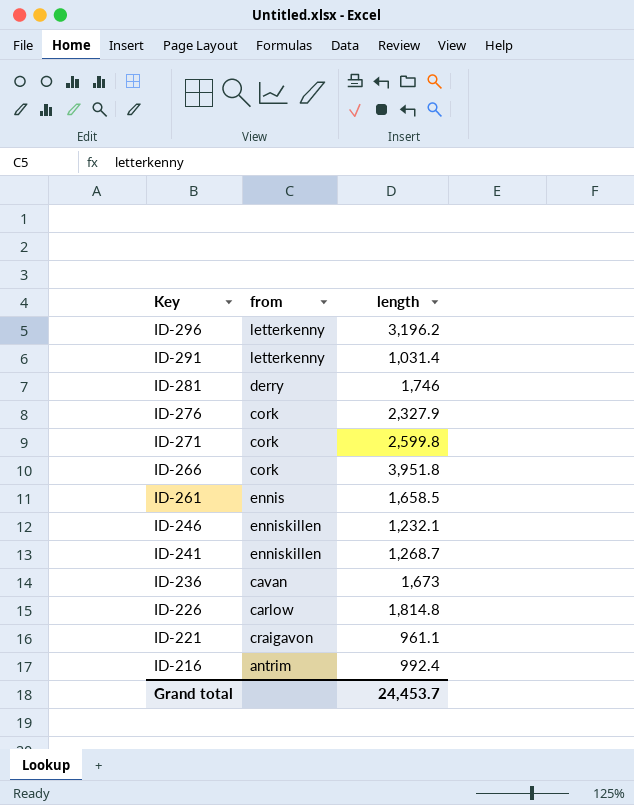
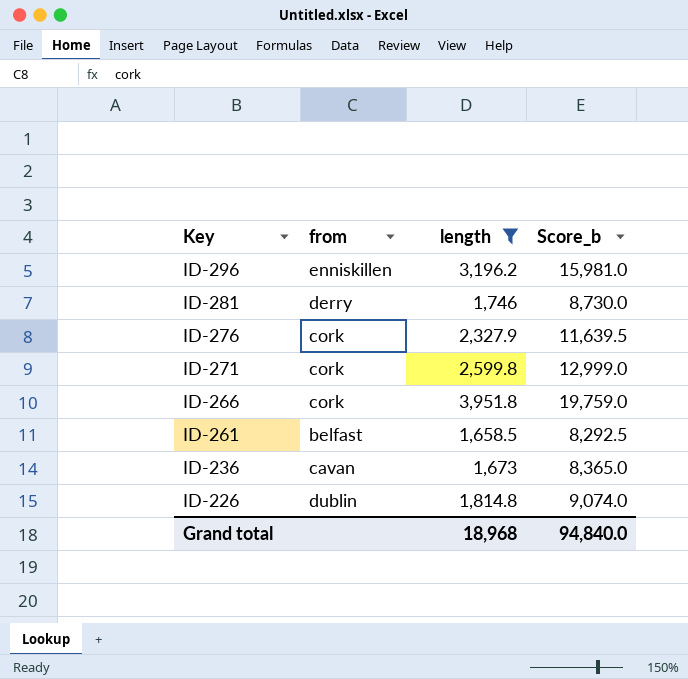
filter: none -> length >= 1,658.5
column Score_b | formula: none -> [length] * 5
ID-296 | from: letterkenny -> enniskillen
ID-261 | from: ennis -> belfast
ID-226 | from: carlow -> dublin
Grand total | length: 24,453.7 -> 18,968

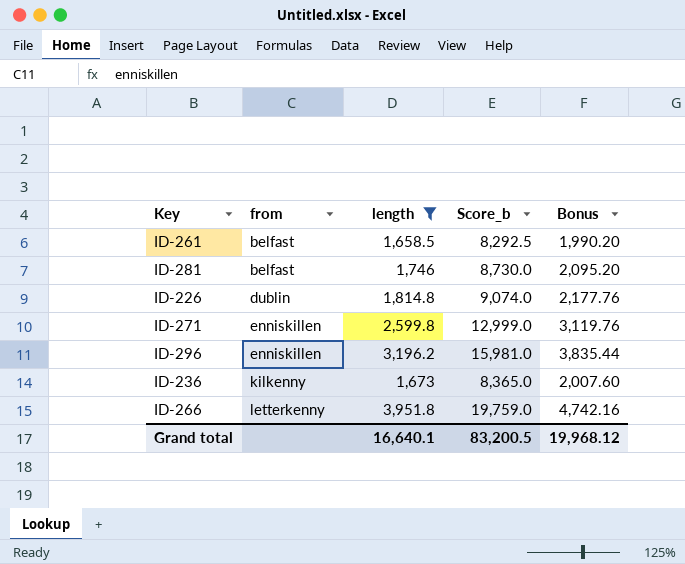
row order: Key descending -> from ascending
column Bonus | formula: none -> [length] * 1.2
row ID-276: cork | 2,327.9 | 11,639.5 -> none
ID-281 | from: derry -> belfast
ID-271 | from: cork -> enniskillen
ID-236 | from: cavan -> kilkenny
ID-266 | from: cork -> letterkenny
Grand total | length: 18,968 -> 16,640.1
Grand total | Score_b: 94,840.0 -> 83,200.5

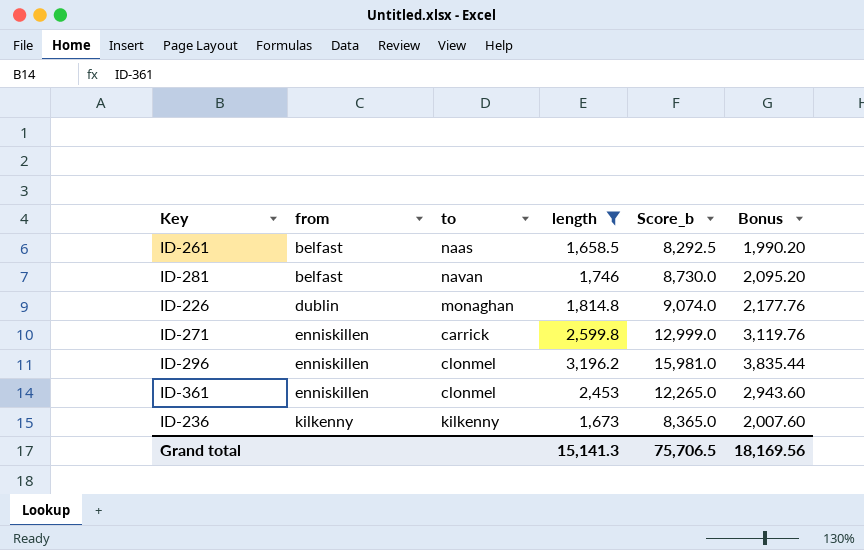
column to | position: none -> 3
row ID-266: letterkenny | 3,951.8 | 19,759.0 | 4,742.16 -> none
row ID-361: none -> enniskillen | clonmel | 2,453 | 12,265.0 | 2,943.60
Grand total | length: 16,640.1 -> 15,141.3
Grand total | Score_b: 83,200.5 -> 75,706.5
Grand total | Bonus: 19,968.12 -> 18,169.56

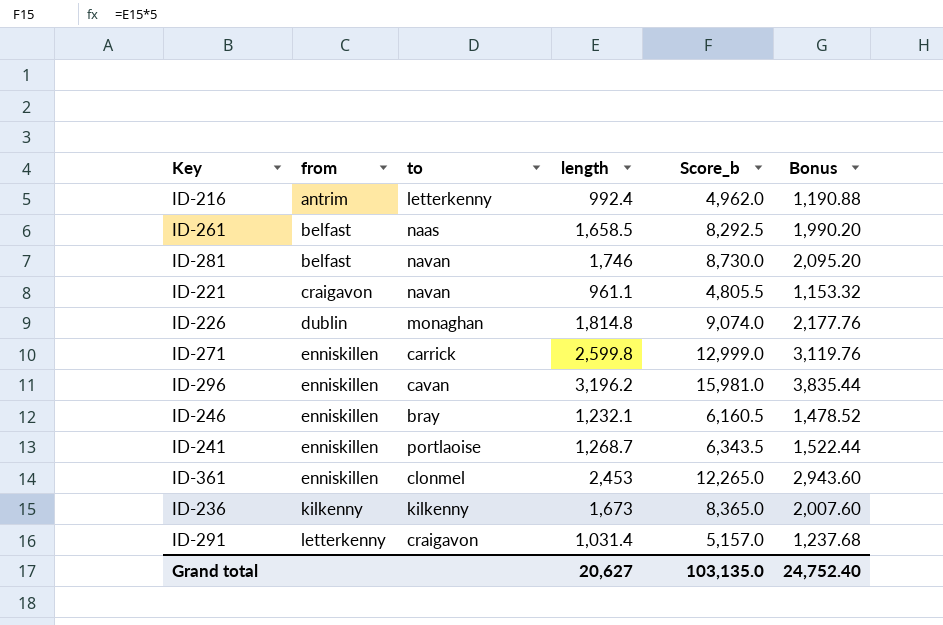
filter: length >= 1,658.5 -> none
ID-296 | to: clonmel -> cavan
Grand total | length: 15,141.3 -> 20,627
Grand total | Score_b: 75,706.5 -> 103,135.0
Grand total | Bonus: 18,169.56 -> 24,752.40

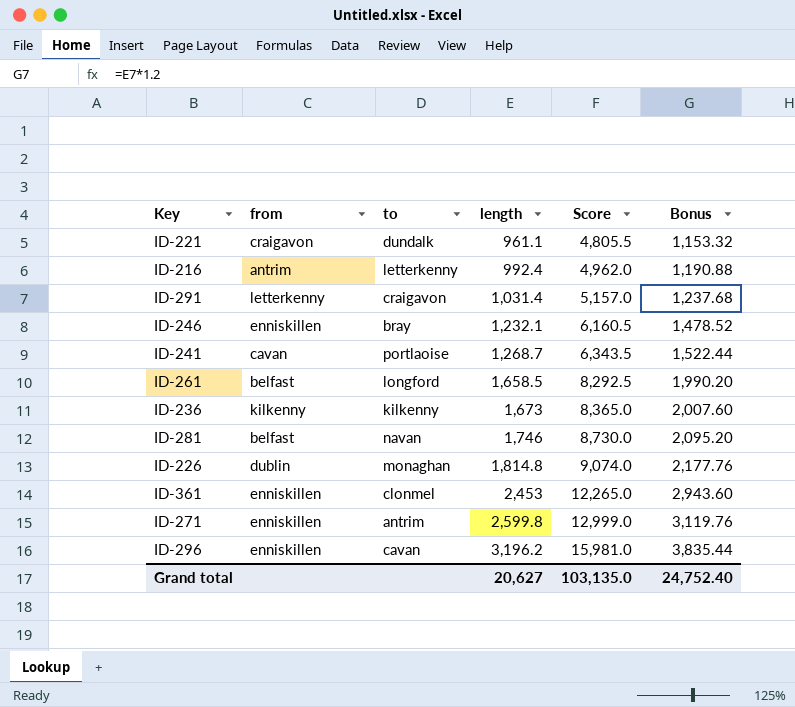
row order: from ascending -> length ascending
column name: Score_b -> Score
ID-221 | to: navan -> dundalk
ID-241 | from: enniskillen -> cavan
ID-261 | to: naas -> longford
ID-271 | to: carrick -> antrim

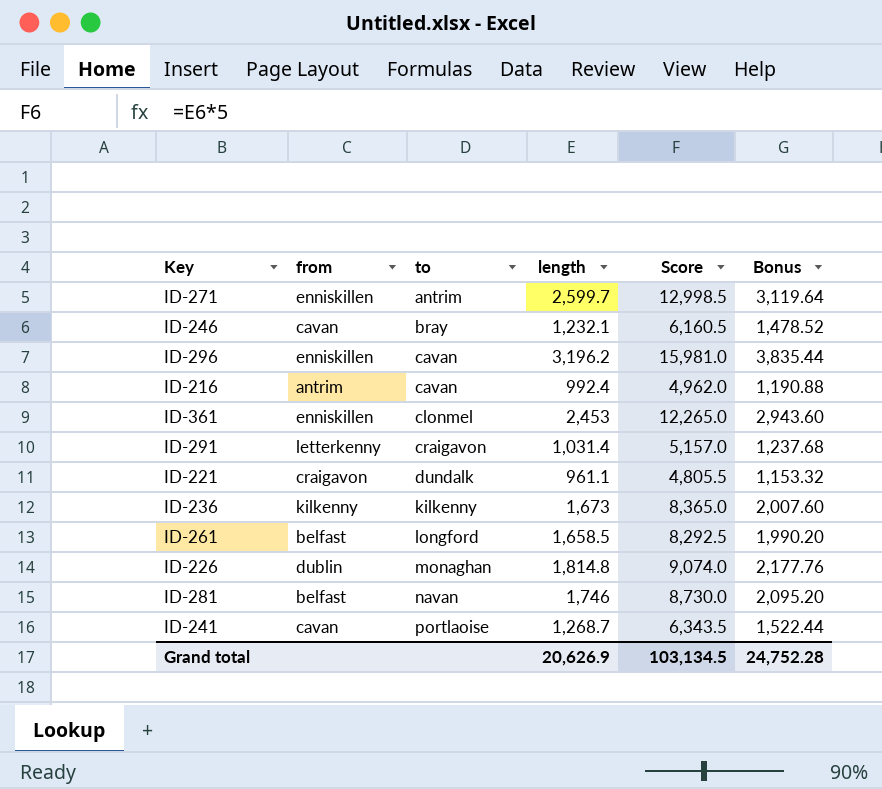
row order: length ascending -> to ascending
ID-271 | length: 2,599.8 -> 2,599.7
ID-271 | Score: 12,999.0 -> 12,998.5
ID-271 | Bonus: 3,119.76 -> 3,119.64
ID-246 | from: enniskillen -> cavan
ID-216 | to: letterkenny -> cavan
Grand total | length: 20,627 -> 20,626.9
Grand total | Score: 103,135.0 -> 103,134.5
Grand total | Bonus: 24,752.40 -> 24,752.28

